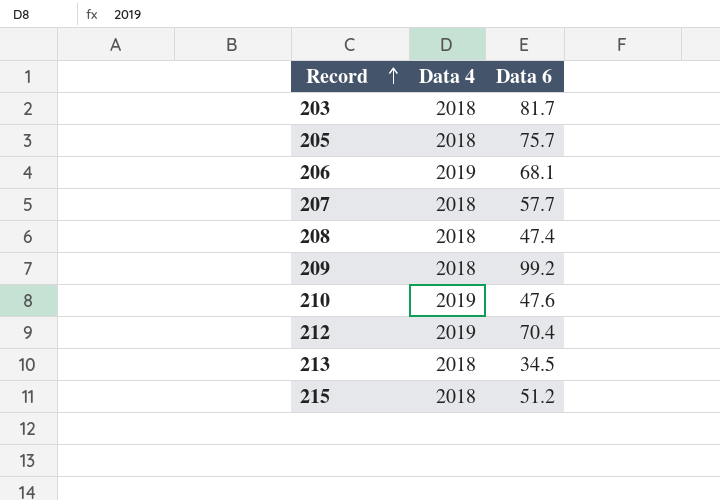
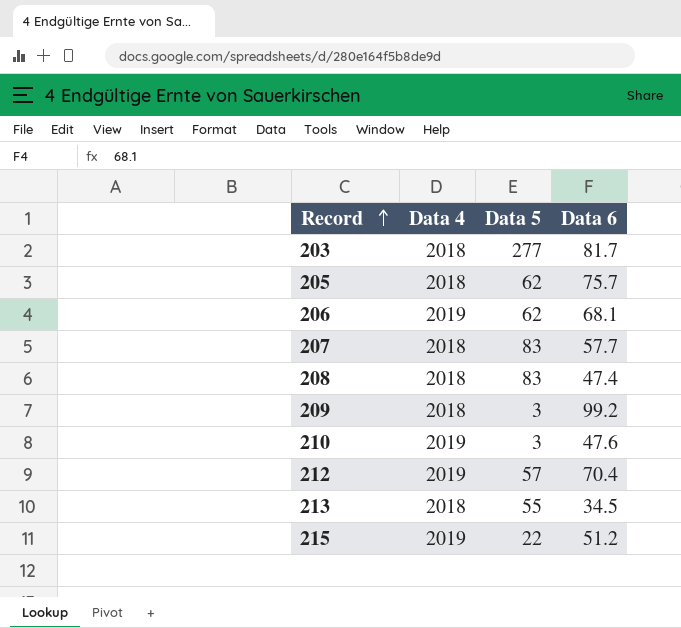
column Data 5 | position: none -> 3
215 | Data 4: 2018 -> 2019

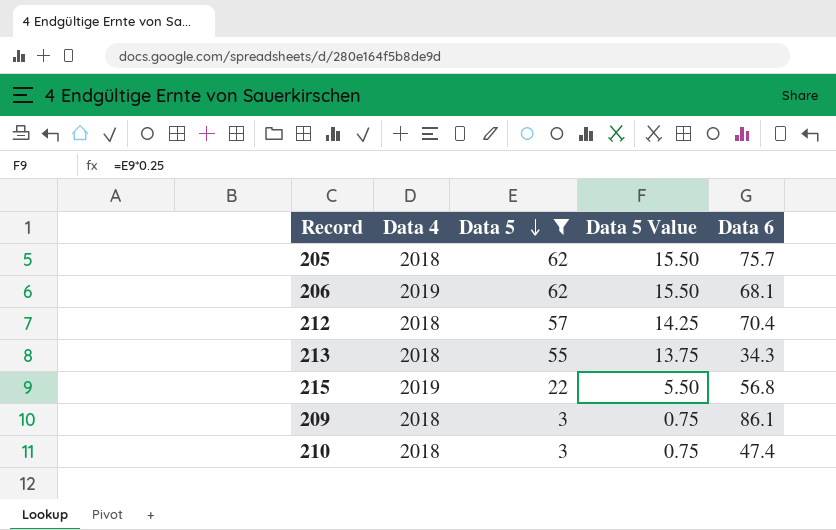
filter: none -> Data 5 <= 62
row order: Record ascending -> Data 5 descending
column Data 5 Value | formula: none -> [Data 5] * 0.25
212 | Data 4: 2019 -> 2018
213 | Data 6: 34.5 -> 34.3
215 | Data 6: 51.2 -> 56.8
209 | Data 6: 99.2 -> 86.1
210 | Data 4: 2019 -> 2018
210 | Data 6: 47.6 -> 47.4

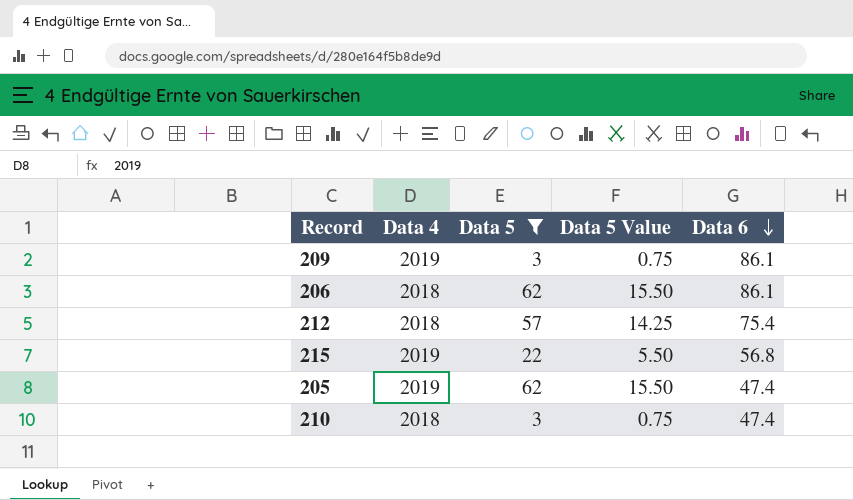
row order: Data 5 descending -> Data 6 descending
row 213: 2018 | 55 | 13.75 | 34.3 -> none
209 | Data 4: 2018 -> 2019
206 | Data 4: 2019 -> 2018
206 | Data 6: 68.1 -> 86.1
212 | Data 6: 70.4 -> 75.4
205 | Data 4: 2018 -> 2019
205 | Data 6: 75.7 -> 47.4

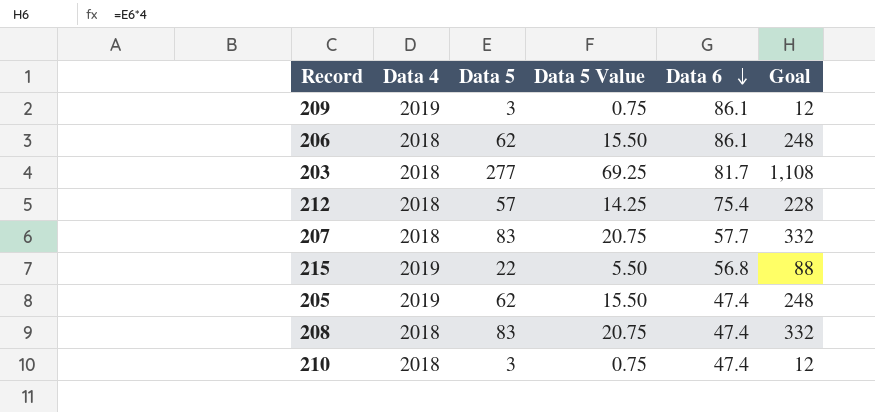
filter: Data 5 <= 62 -> none
column Goal | formula: none -> [Data 5] * 4

